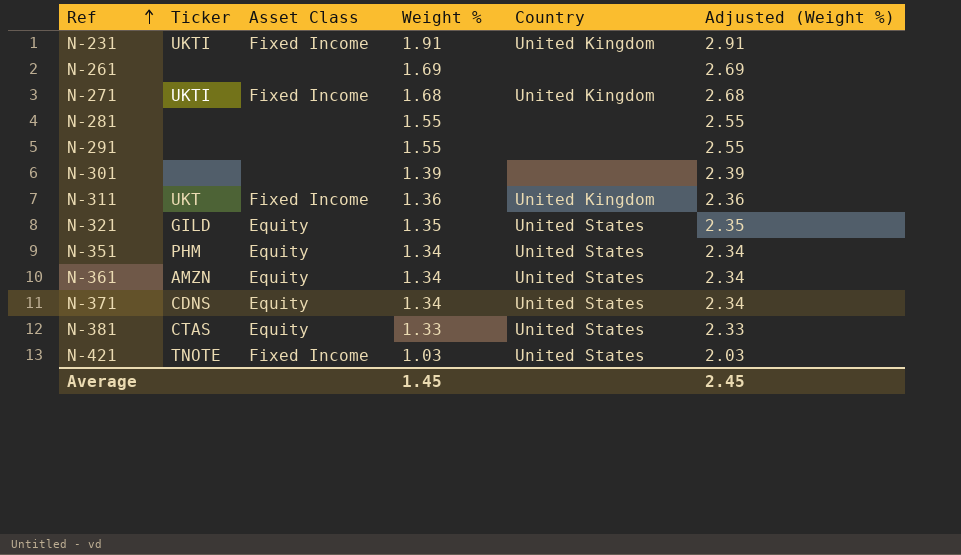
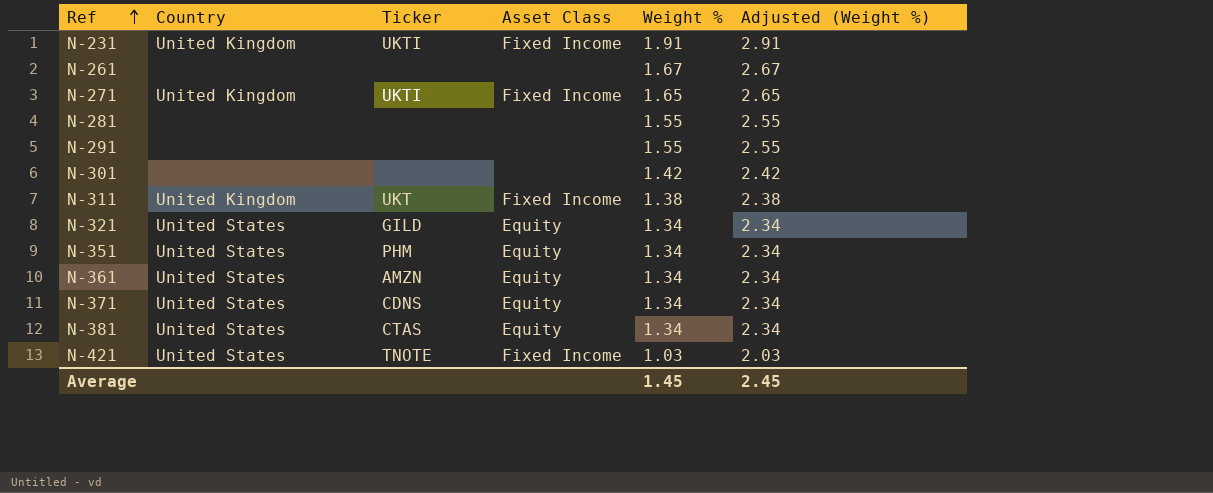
column Country | position: 5 -> 2
N-261 | Weight %: 1.69 -> 1.67
N-261 | Adjusted (Weight %): 2.69 -> 2.67
N-271 | Weight %: 1.68 -> 1.65
N-271 | Adjusted (Weight %): 2.68 -> 2.65
N-301 | Weight %: 1.39 -> 1.42
N-301 | Adjusted (Weight %): 2.39 -> 2.42
N-311 | Weight %: 1.36 -> 1.38
N-311 | Adjusted (Weight %): 2.36 -> 2.38
N-321 | Weight %: 1.35 -> 1.34
N-321 | Adjusted (Weight %): 2.35 -> 2.34
N-381 | Weight %: 1.33 -> 1.34
N-381 | Adjusted (Weight %): 2.33 -> 2.34

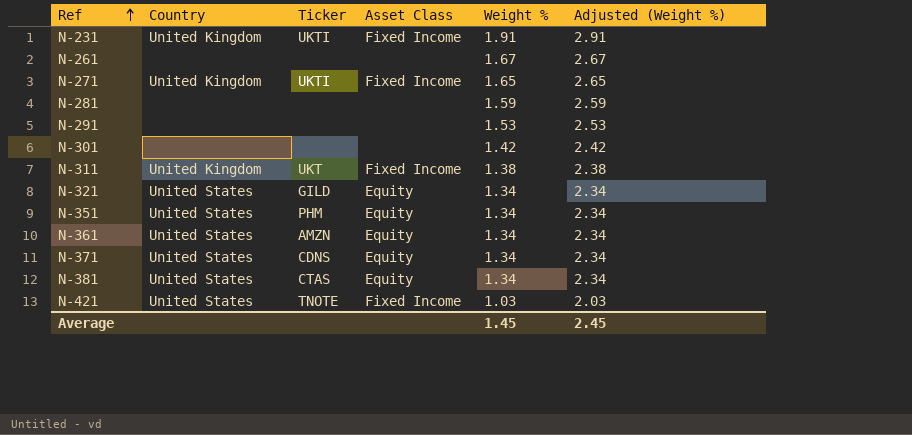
N-281 | Weight %: 1.55 -> 1.59
N-281 | Adjusted (Weight %): 2.55 -> 2.59
N-291 | Weight %: 1.55 -> 1.53
N-291 | Adjusted (Weight %): 2.55 -> 2.53

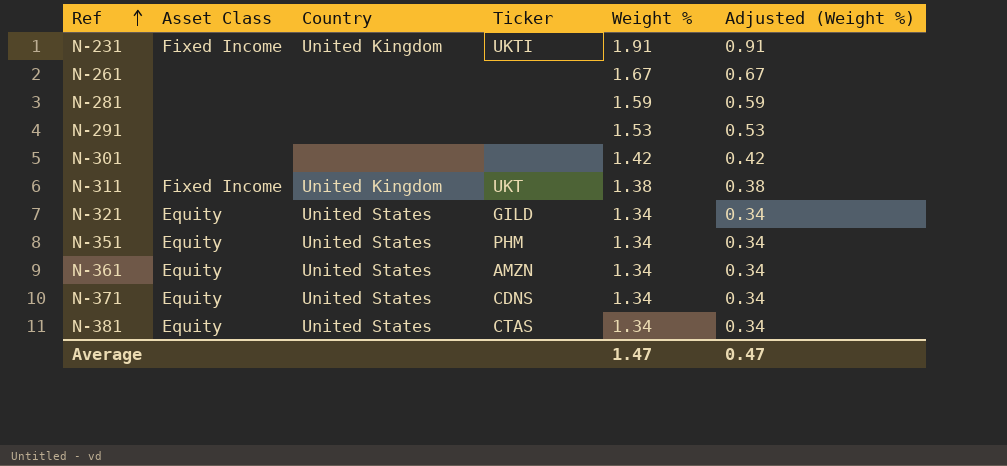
column Asset Class | position: 4 -> 2
column Adjusted (Weight %) | formula: [Weight %] + 1 -> [Weight %] - 1
row N-271: United Kingdom | UKTI | Fixed Income | 1.65 | 2.65 -> none
row N-421: United States | TNOTE | Fixed Income | 1.03 | 2.03 -> none
Average | Weight %: 1.45 -> 1.47
Average | Adjusted (Weight %): 2.45 -> 0.47

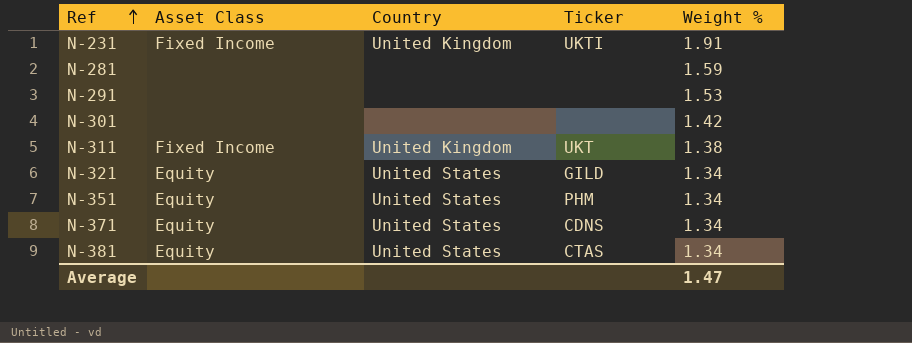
column Adjusted (Weight %) | formula: [Weight %] - 1 -> none
row N-261: none | none | none | 1.67 | 0.67 -> none
row N-361: Equity | United States | AMZN | 1.34 | 0.34 -> none

